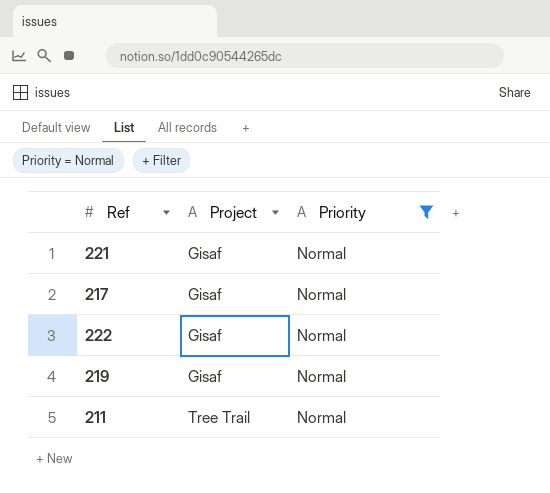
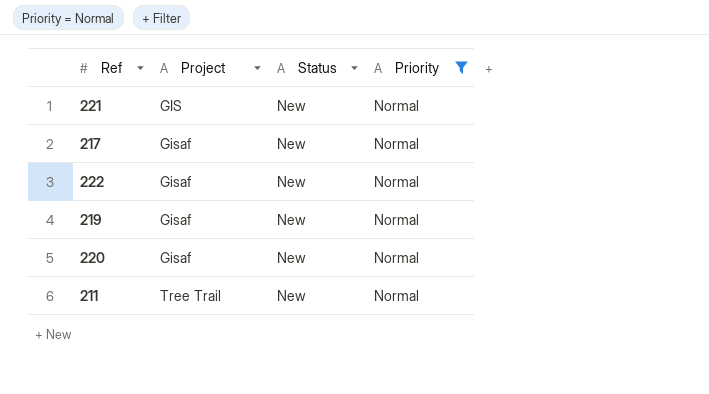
column Status | position: none -> 3
221 | Project: Gisaf -> GIS
row 220: none -> Gisaf | New | Normal

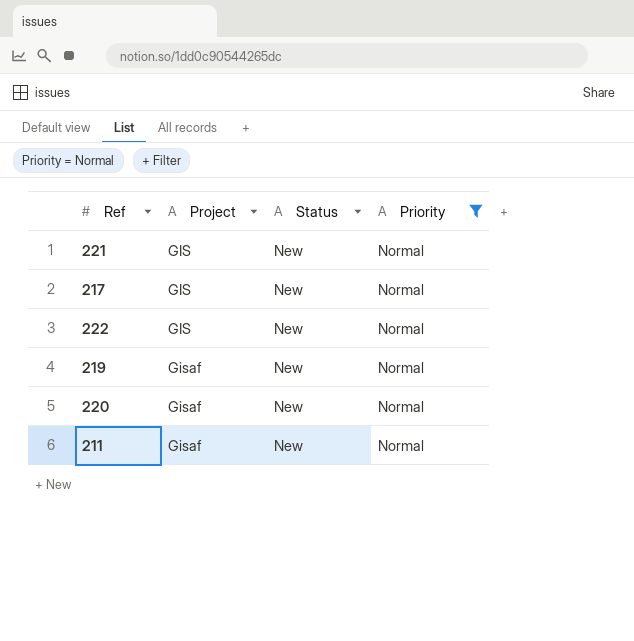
217 | Project: Gisaf -> GIS
222 | Project: Gisaf -> GIS
211 | Project: Tree Trail -> Gisaf

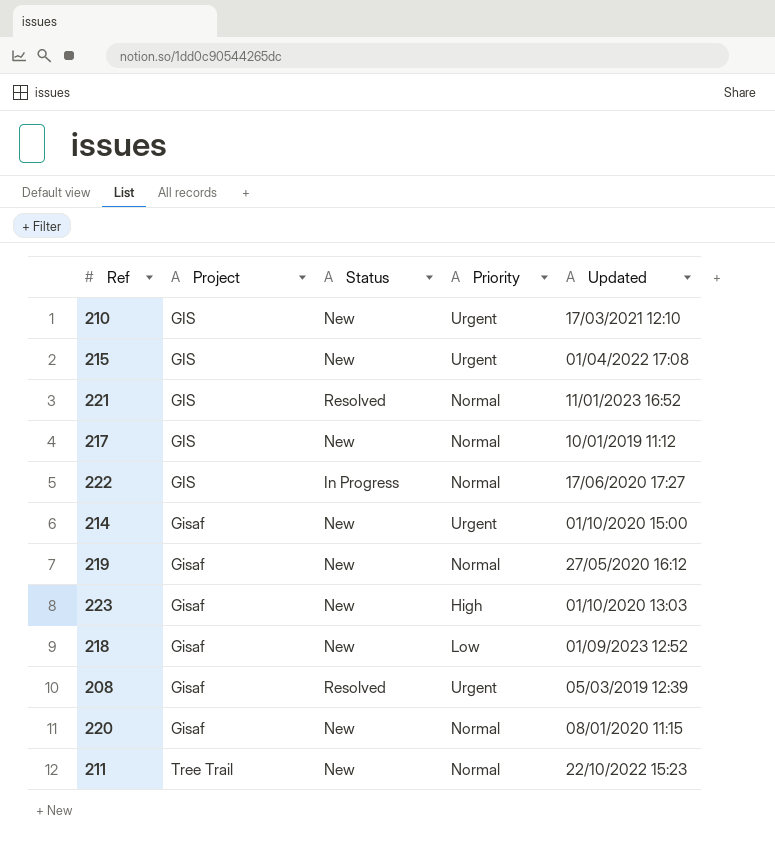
filter: Priority = Normal -> none
column Updated | position: none -> 5
221 | Status: New -> Resolved
222 | Status: New -> In Progress
211 | Project: Gisaf -> Tree Trail

